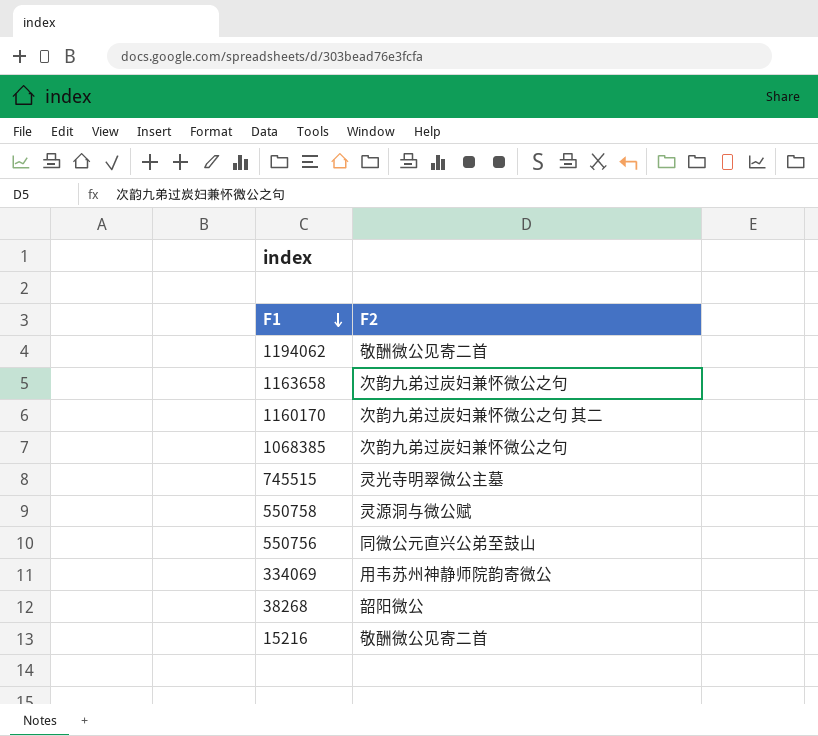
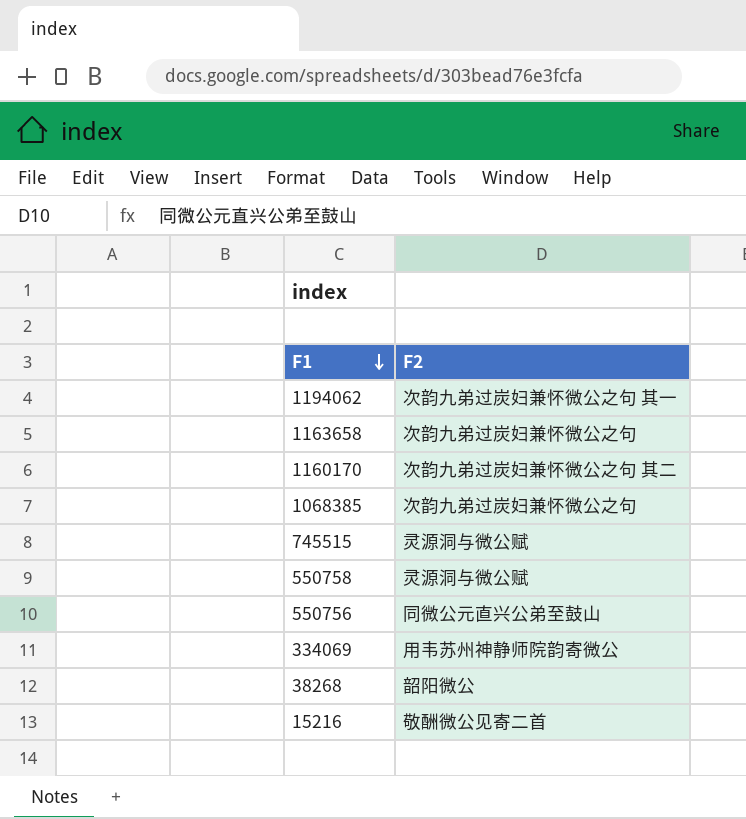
1194062 | F2: 敬酬微公见寄二首 -> 次韵九弟过炭妇兼怀微公之句 其一
745515 | F2: 灵光寺明翠微公主墓 -> 灵源洞与微公赋

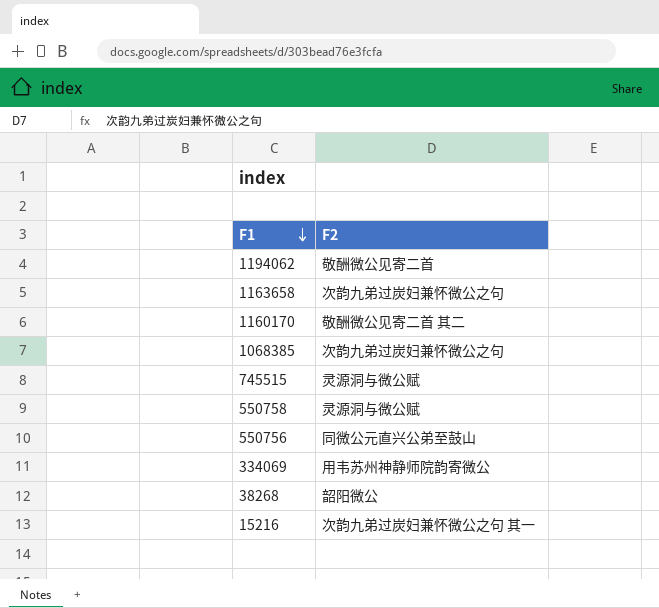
1194062 | F2: 次韵九弟过炭妇兼怀微公之句 其一 -> 敬酬微公见寄二首
1160170 | F2: 次韵九弟过炭妇兼怀微公之句 其二 -> 敬酬微公见寄二首 其二
15216 | F2: 敬酬微公见寄二首 -> 次韵九弟过炭妇兼怀微公之句 其一

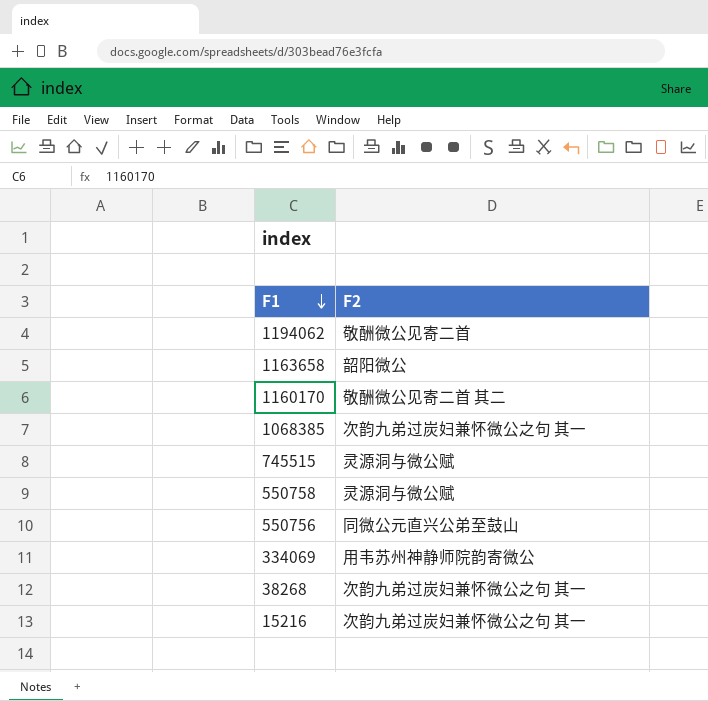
1163658 | F2: 次韵九弟过炭妇兼怀微公之句 -> 韶阳微公
1068385 | F2: 次韵九弟过炭妇兼怀微公之句 -> 次韵九弟过炭妇兼怀微公之句 其一
38268 | F2: 韶阳微公 -> 次韵九弟过炭妇兼怀微公之句 其一

